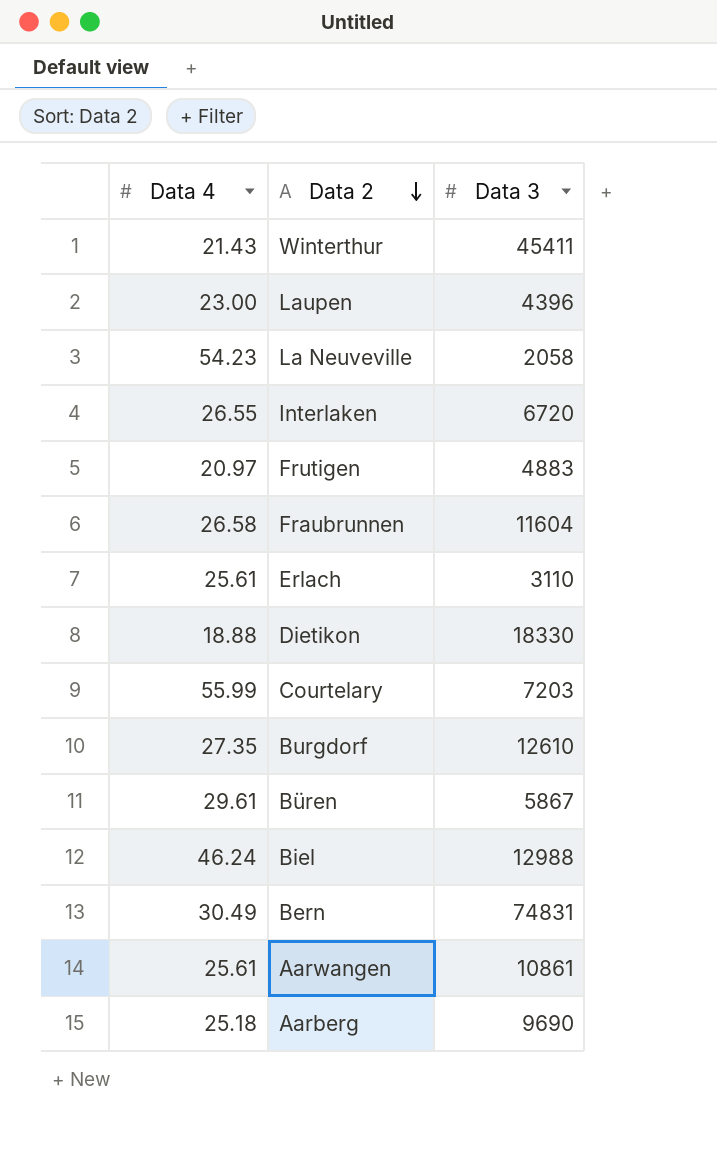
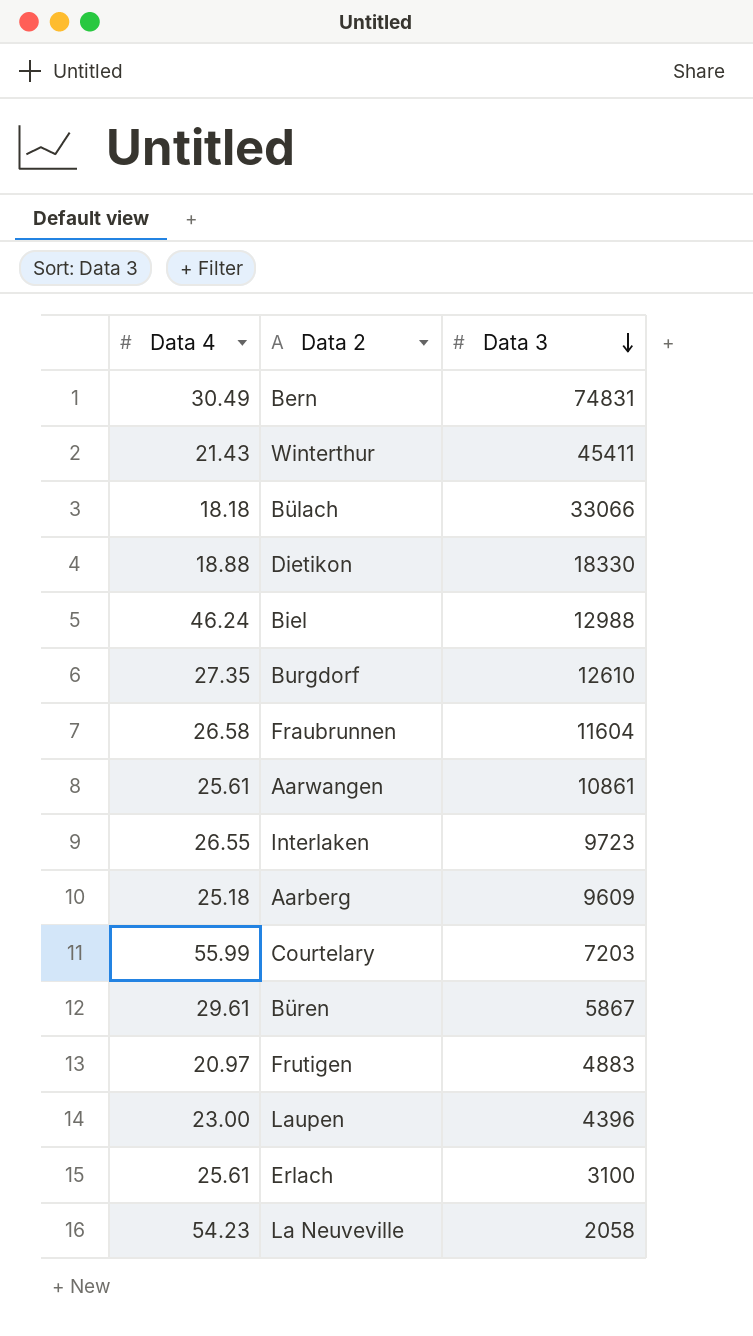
row order: Data 2 descending -> Data 3 descending
row Bülach: none -> 18.18 | 33066
Interlaken | Data 3: 6720 -> 9723
Aarberg | Data 3: 9690 -> 9609
Erlach | Data 3: 3110 -> 3100

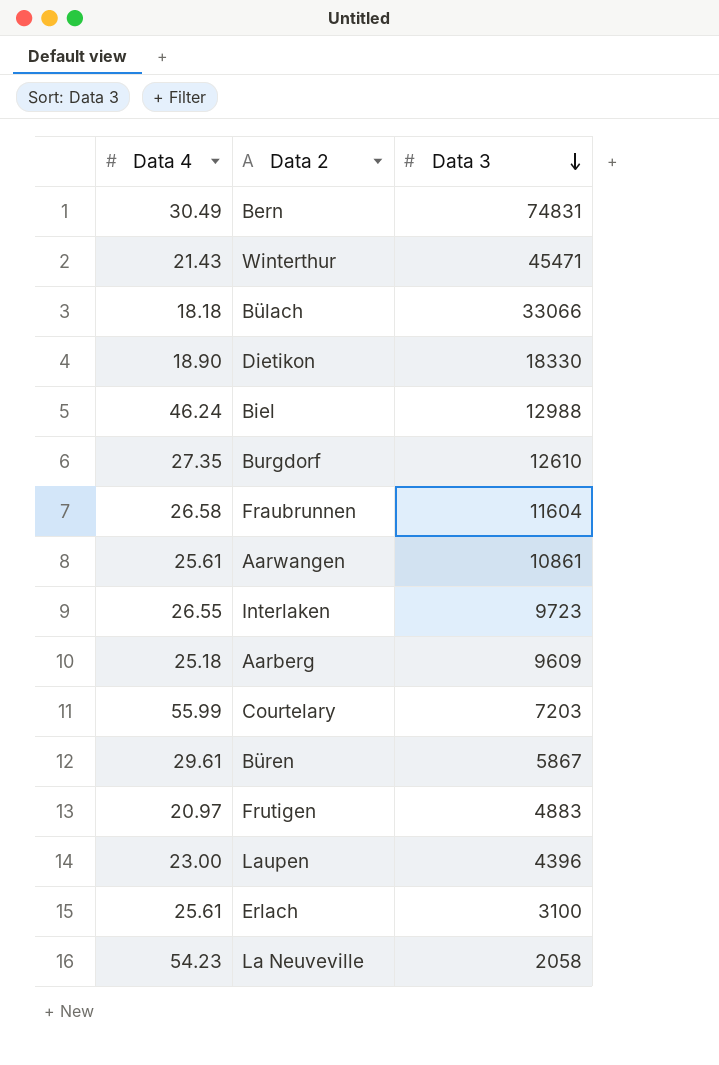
Winterthur | Data 3: 45411 -> 45471
Dietikon | Data 4: 18.88 -> 18.90

